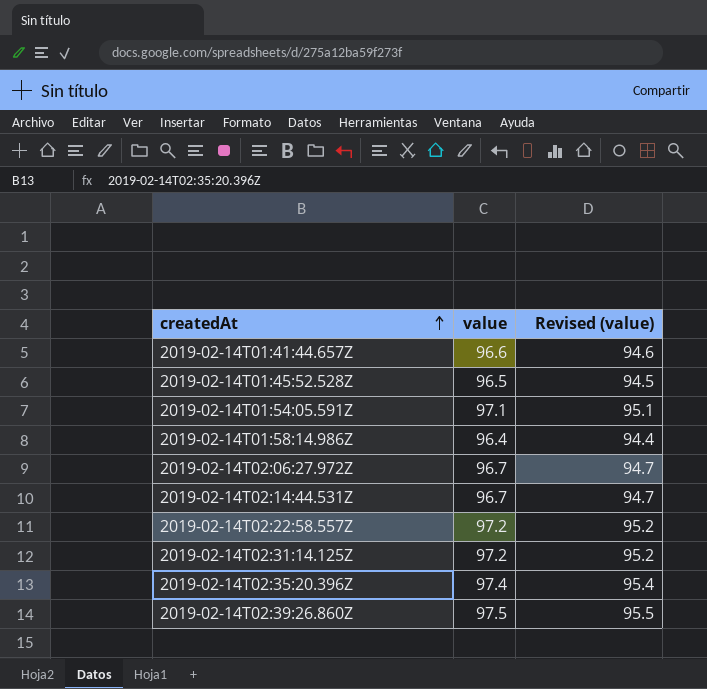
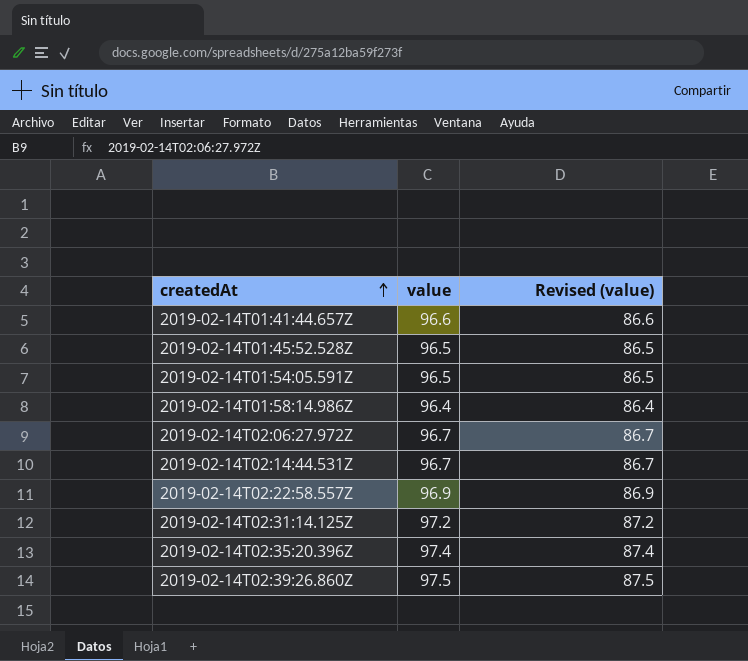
column Revised (value) | formula: [value] - 2 -> [value] - 10
2019-02-14T01:54:05.591Z | value: 97.1 -> 96.5
2019-02-14T02:22:58.557Z | value: 97.2 -> 96.9

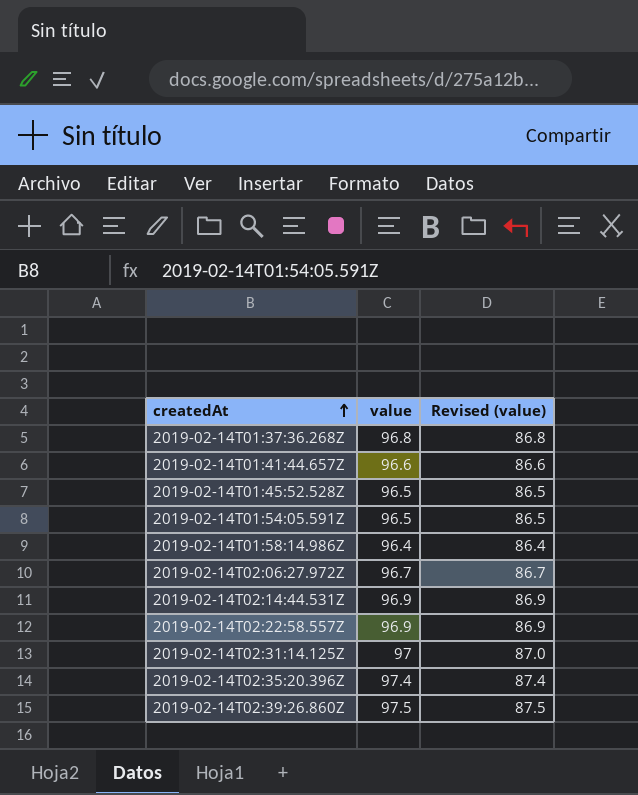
row 2019-02-14T01:37:36.268Z: none -> 96.8 | 86.8
2019-02-14T02:14:44.531Z | value: 96.7 -> 96.9
2019-02-14T02:14:44.531Z | Revised (value): 86.7 -> 86.9
2019-02-14T02:31:14.125Z | value: 97.2 -> 97
2019-02-14T02:31:14.125Z | Revised (value): 87.2 -> 87.0

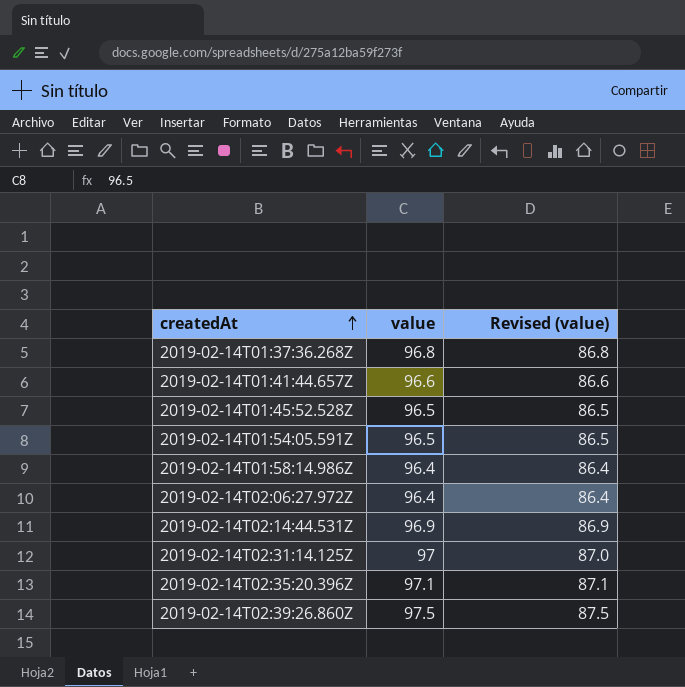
row 2019-02-14T02:22:58.557Z: 96.9 | 86.9 -> none
2019-02-14T02:06:27.972Z | value: 96.7 -> 96.4
2019-02-14T02:06:27.972Z | Revised (value): 86.7 -> 86.4
2019-02-14T02:35:20.396Z | value: 97.4 -> 97.1
2019-02-14T02:35:20.396Z | Revised (value): 87.4 -> 87.1

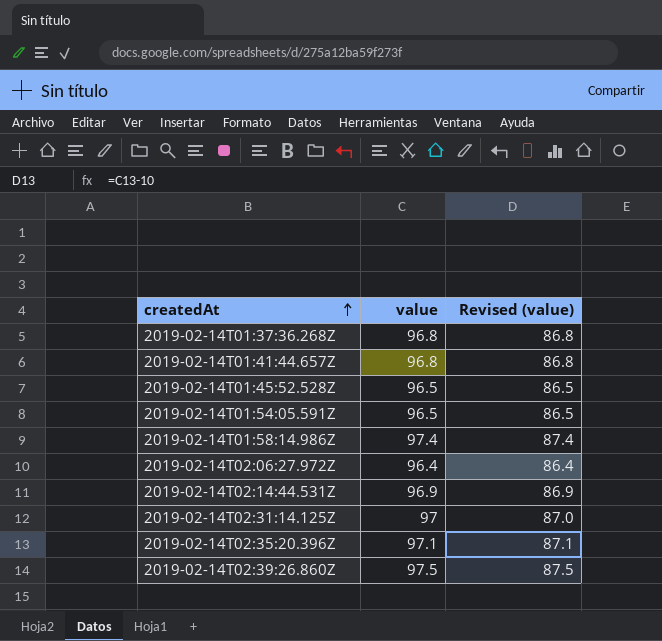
2019-02-14T01:41:44.657Z | value: 96.6 -> 96.8
2019-02-14T01:41:44.657Z | Revised (value): 86.6 -> 86.8
2019-02-14T01:58:14.986Z | value: 96.4 -> 97.4
2019-02-14T01:58:14.986Z | Revised (value): 86.4 -> 87.4

